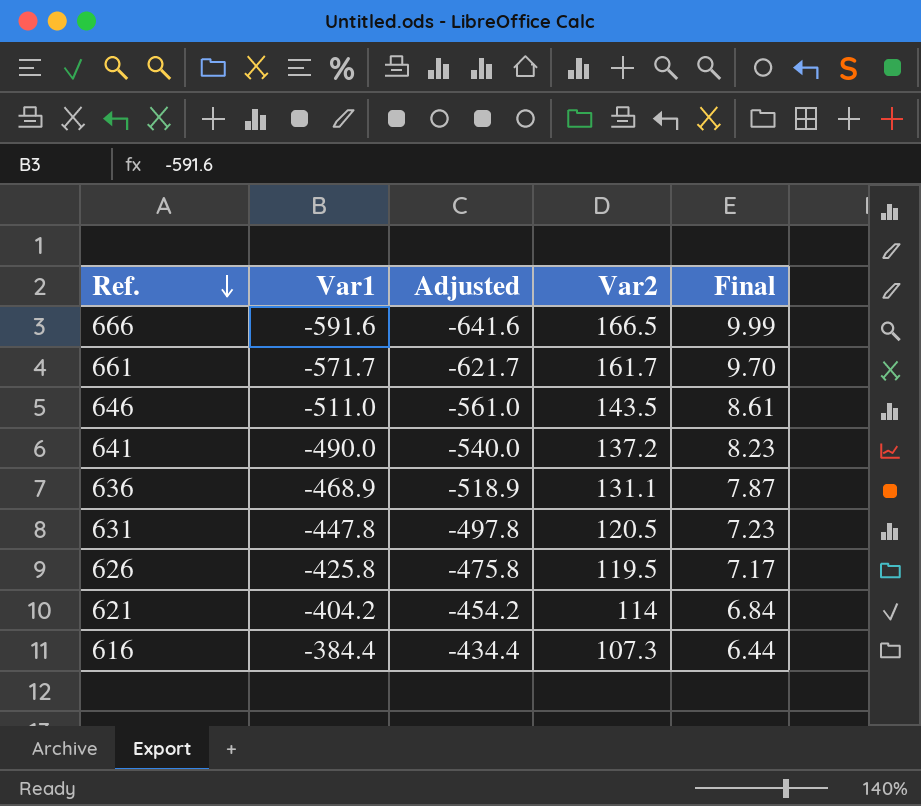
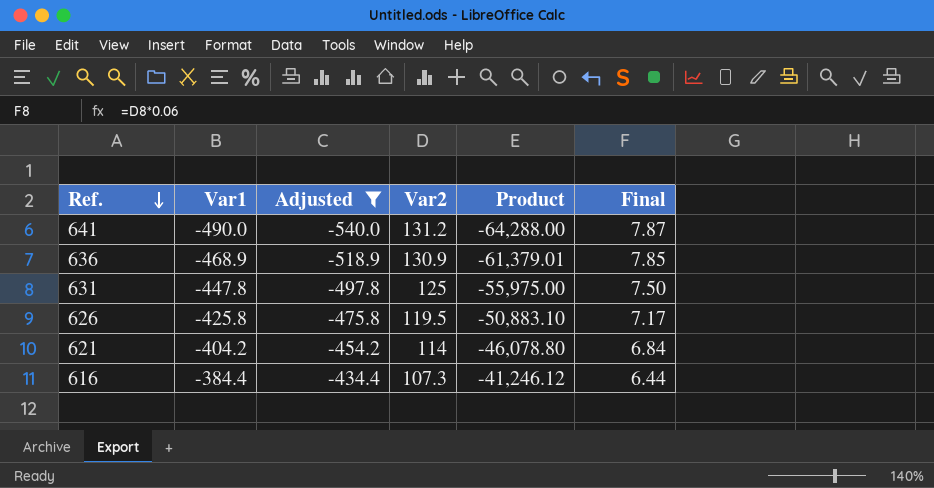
filter: none -> Adjusted >= -540.0
column Product | formula: none -> [Var1] * [Var2]
641 | Var2: 137.2 -> 131.2
641 | Final: 8.23 -> 7.87
636 | Var2: 131.1 -> 130.9
636 | Final: 7.87 -> 7.85
631 | Var2: 120.5 -> 125
631 | Final: 7.23 -> 7.50

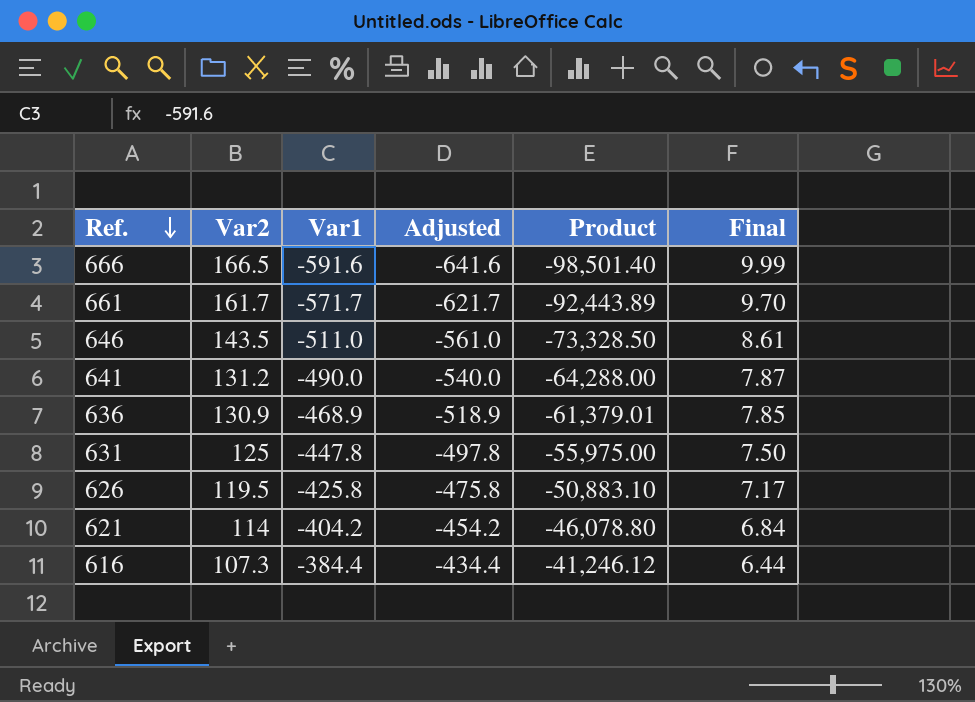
filter: Adjusted >= -540.0 -> none
column Var2 | position: 4 -> 2

